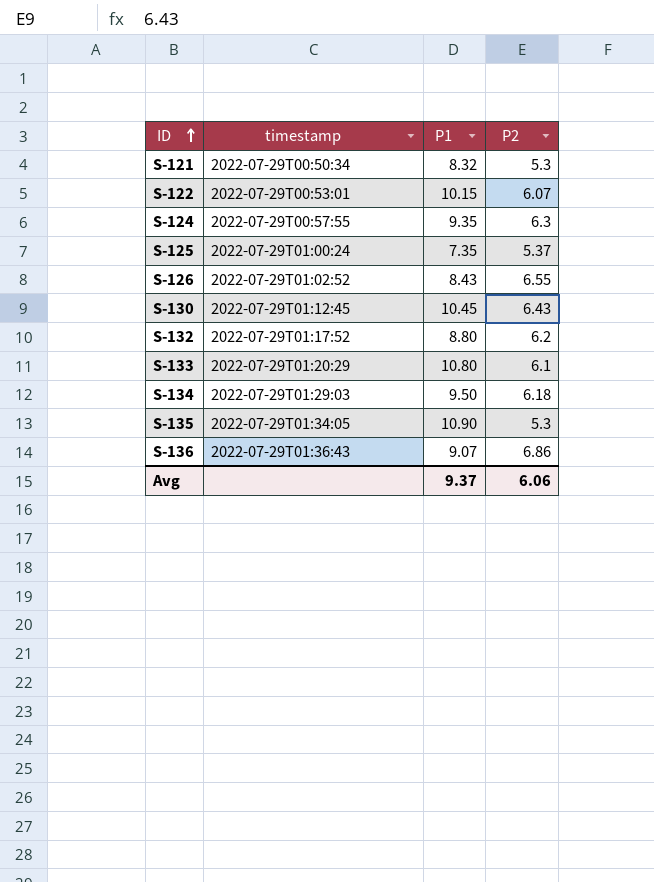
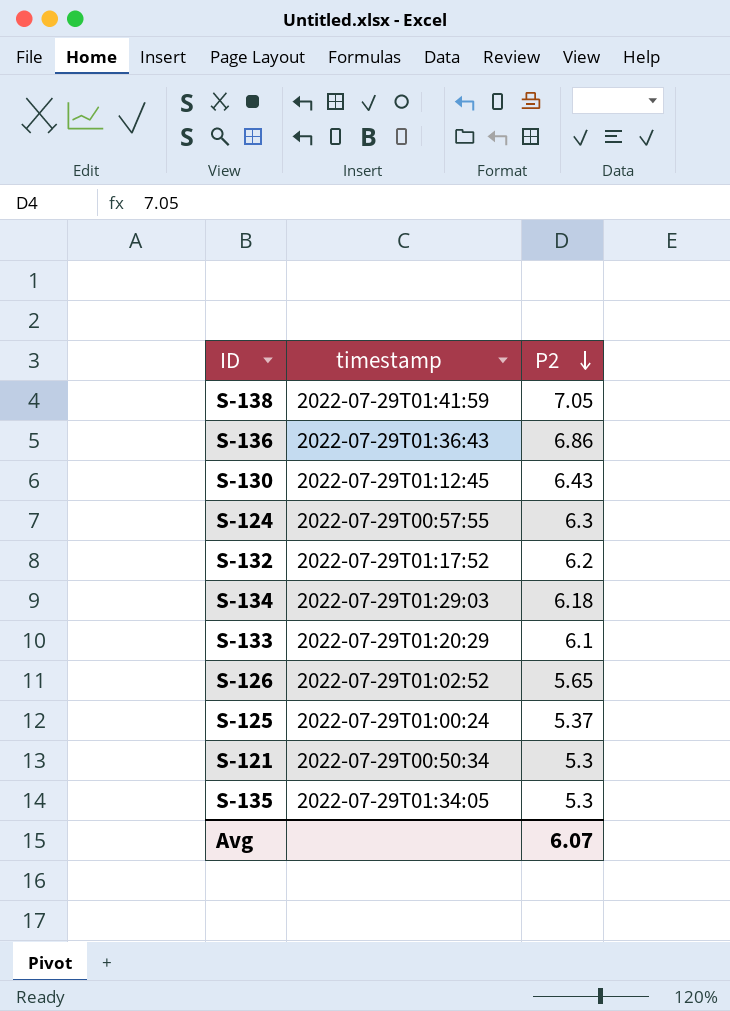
row order: ID ascending -> P2 descending
column P1 | position: 3 -> none
row S-122: 2022-07-29T00:53:01 | 10.15 | 6.07 -> none
row S-138: none -> 2022-07-29T01:41:59 | 7.05
S-126 | P2: 6.55 -> 5.65
Avg | P2: 6.06 -> 6.07

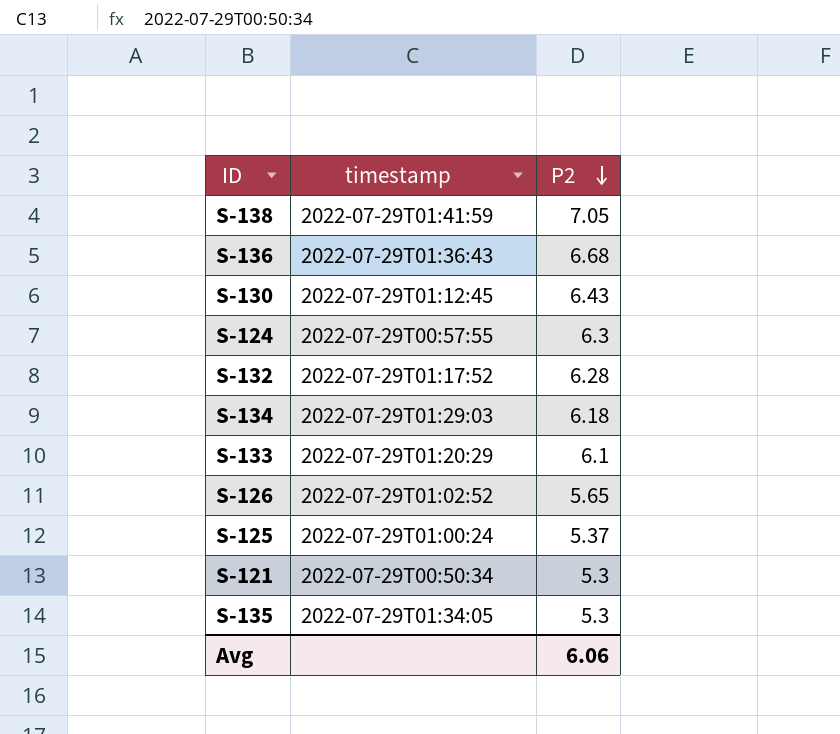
S-136 | P2: 6.86 -> 6.68
S-132 | P2: 6.2 -> 6.28
Avg | P2: 6.07 -> 6.06

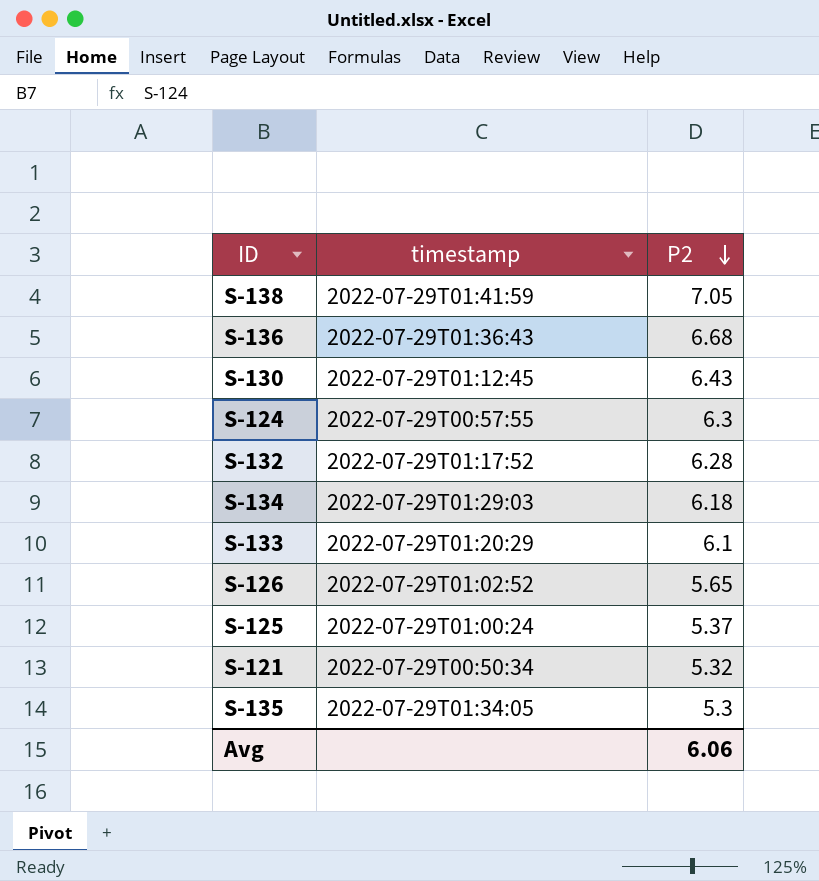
S-121 | P2: 5.3 -> 5.32

